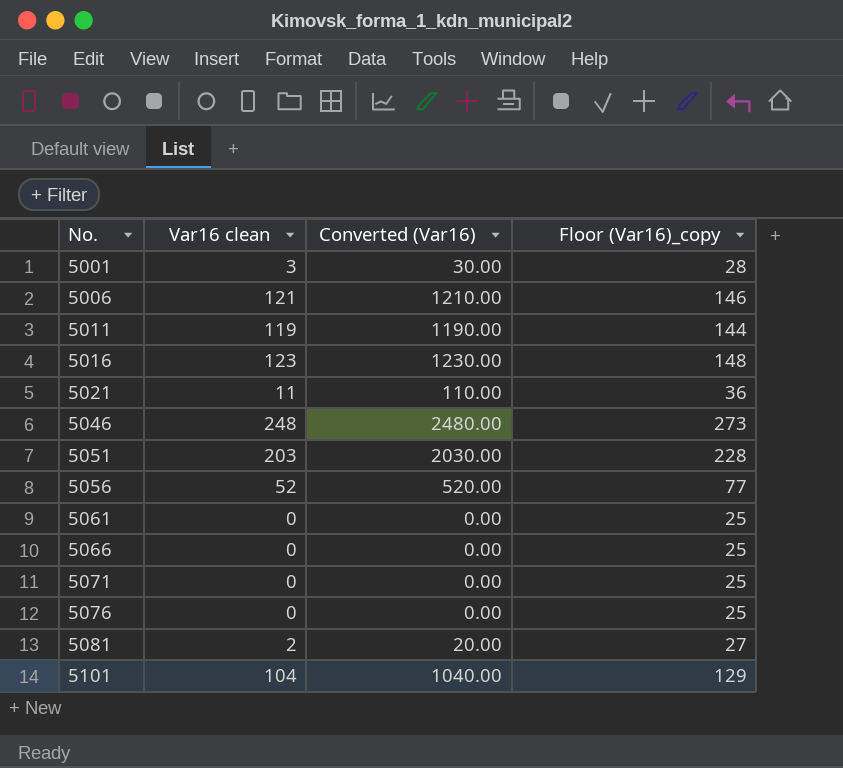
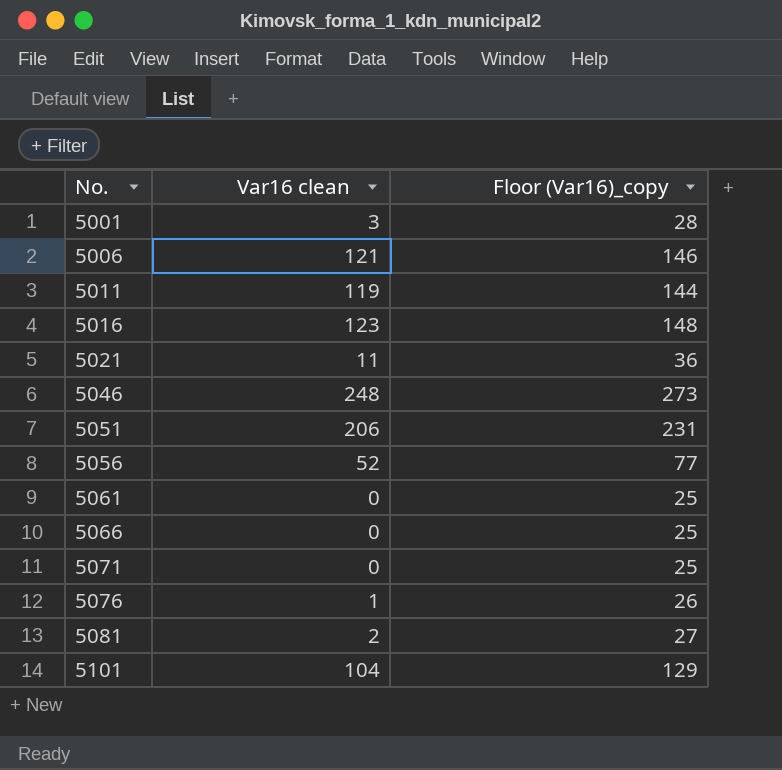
column Converted (Var16) | formula: [Var16 clean] * 10 -> none
5051 | Var16 clean: 203 -> 206
5051 | Floor (Var16)_copy: 228 -> 231
5076 | Var16 clean: 0 -> 1
5076 | Floor (Var16)_copy: 25 -> 26

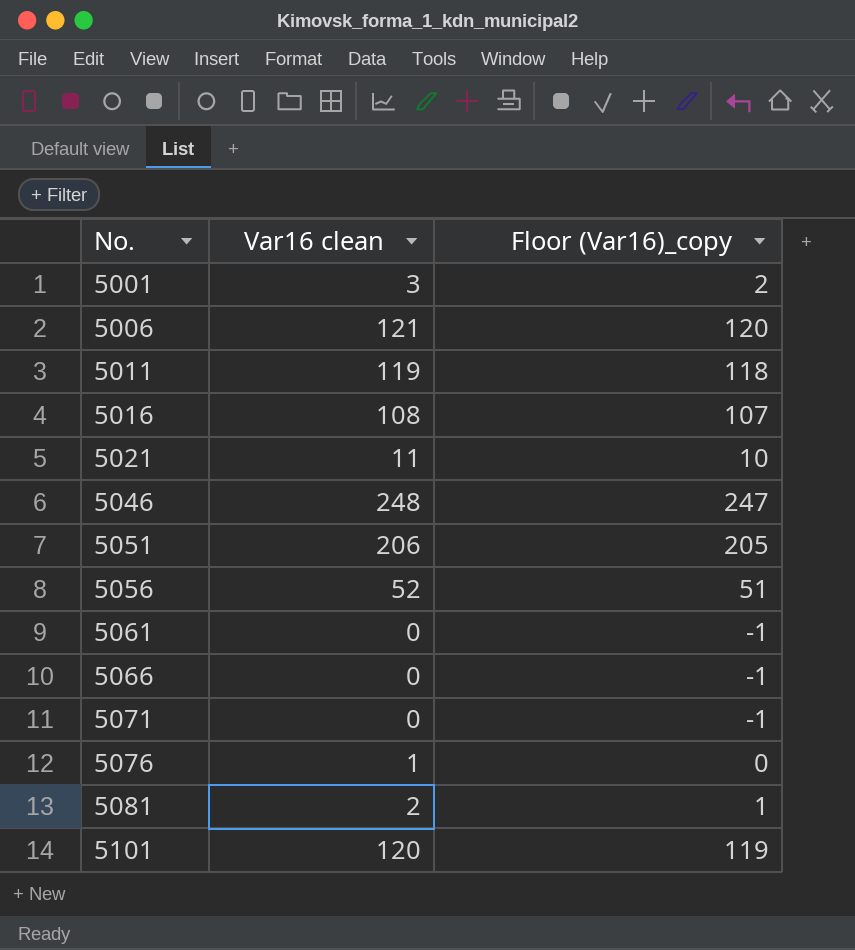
column Floor (Var16)_copy | formula: [Var16 clean] + 25 -> [Var16 clean] - 1
5016 | Var16 clean: 123 -> 108
5101 | Var16 clean: 104 -> 120

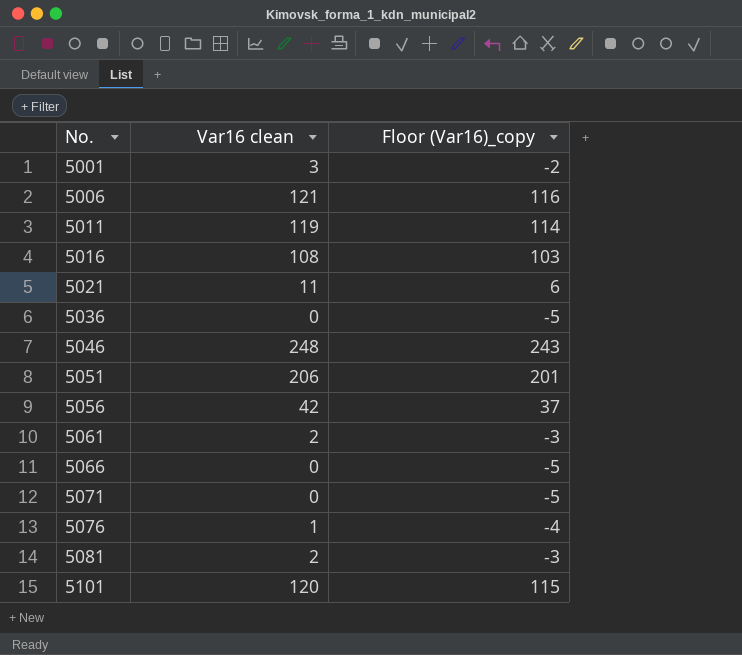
column Floor (Var16)_copy | formula: [Var16 clean] - 1 -> [Var16 clean] - 5
row 5036: none -> 0 | -5
5056 | Var16 clean: 52 -> 42
5061 | Var16 clean: 0 -> 2

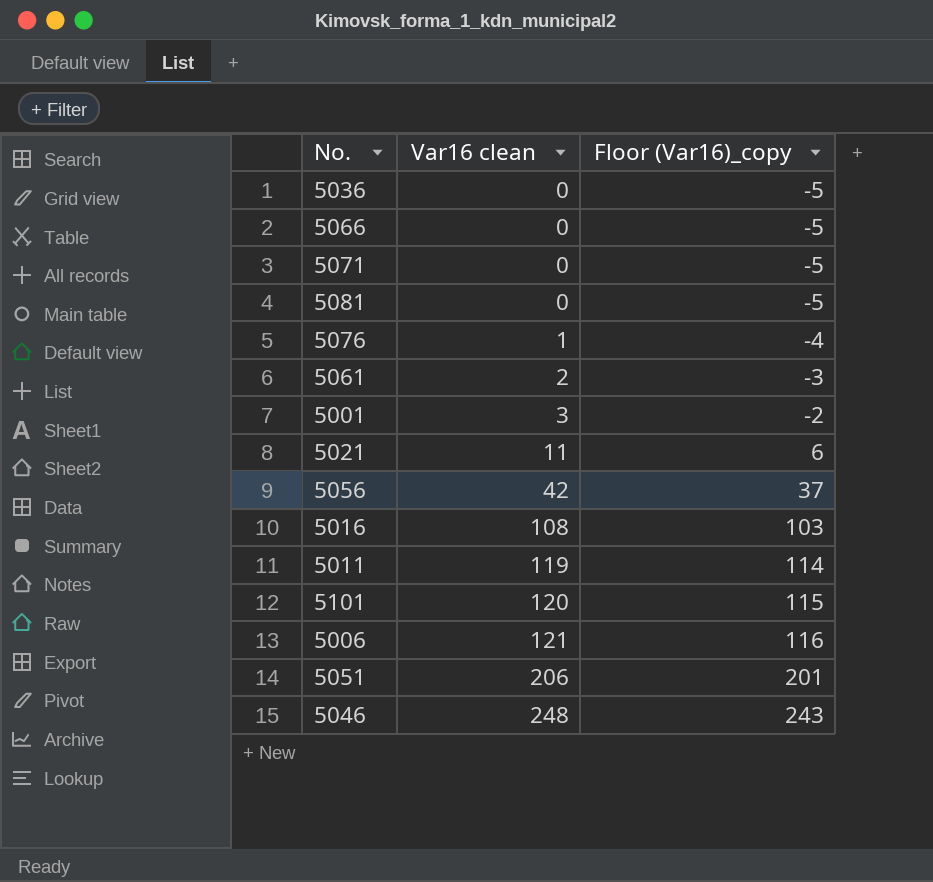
row order: No. ascending -> Var16 clean ascending
5081 | Var16 clean: 2 -> 0
5081 | Floor (Var16)_copy: -3 -> -5

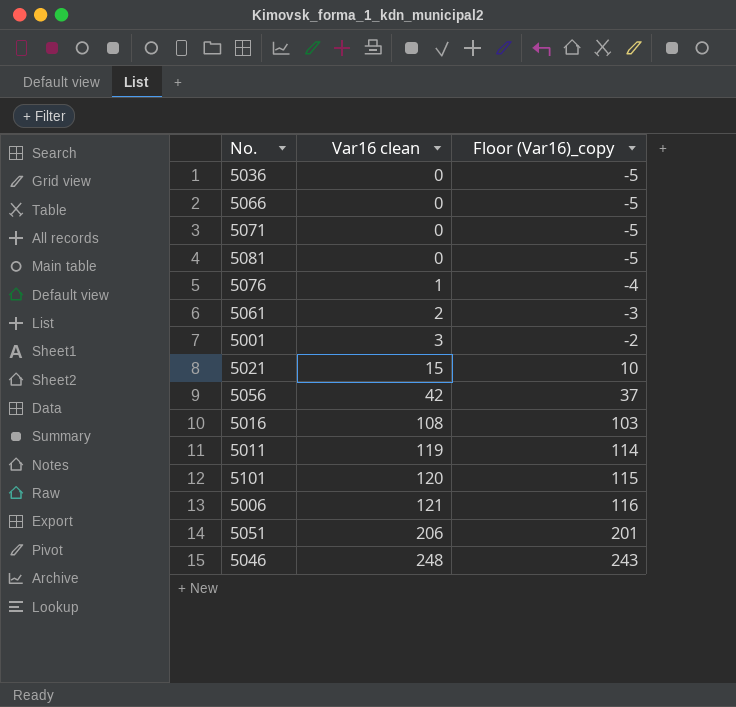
5021 | Var16 clean: 11 -> 15
5021 | Floor (Var16)_copy: 6 -> 10

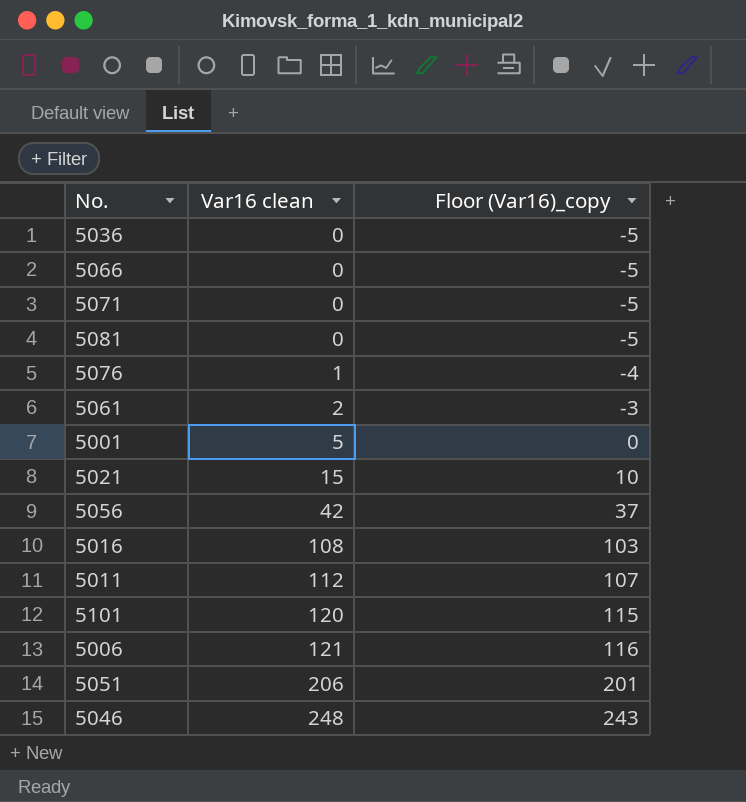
5001 | Var16 clean: 3 -> 5
5001 | Floor (Var16)_copy: -2 -> 0
5011 | Var16 clean: 119 -> 112
5011 | Floor (Var16)_copy: 114 -> 107

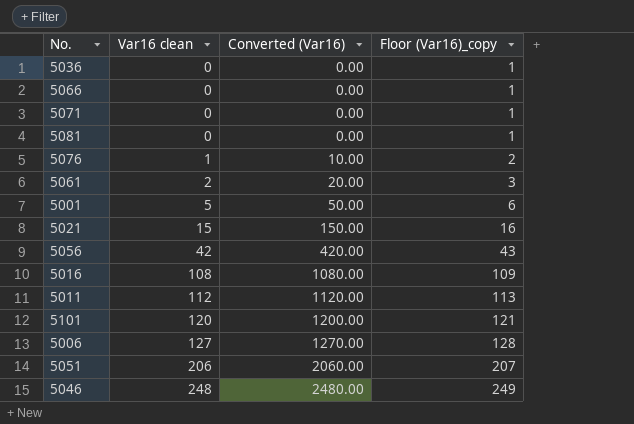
column Converted (Var16) | formula: none -> [Var16 clean] * 10
column Floor (Var16)_copy | formula: [Var16 clean] - 5 -> [Var16 clean] + 1
5006 | Var16 clean: 121 -> 127

